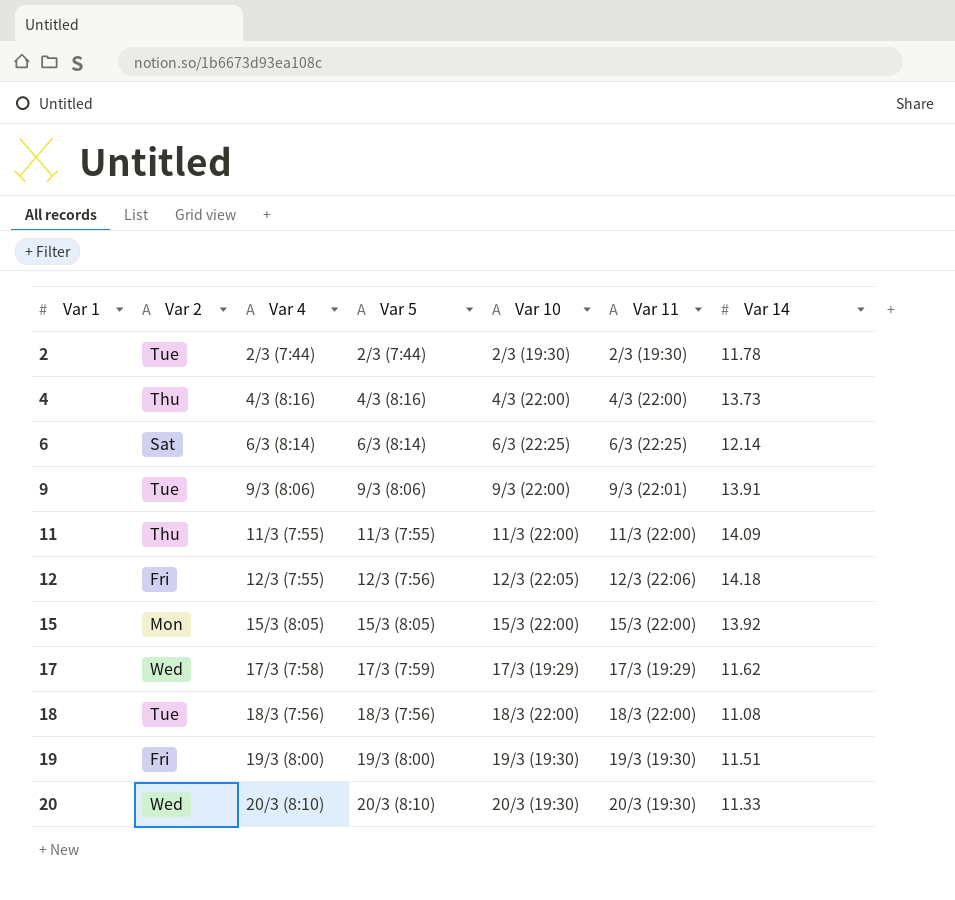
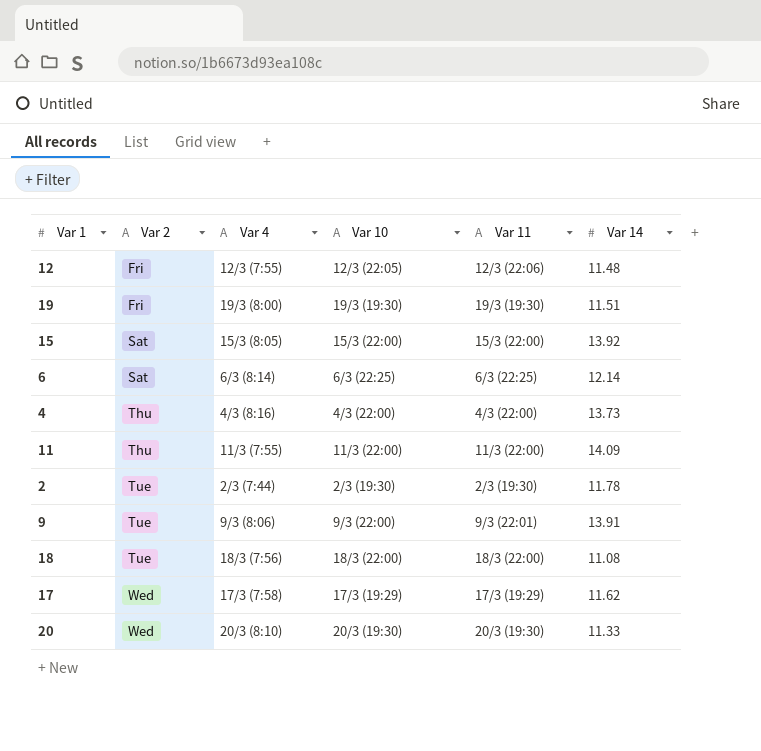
row order: Var 1 ascending -> Var 2 ascending
column Var 5 | position: 4 -> none
12 | Var 14: 14.18 -> 11.48
15 | Var 2: Mon -> Sat

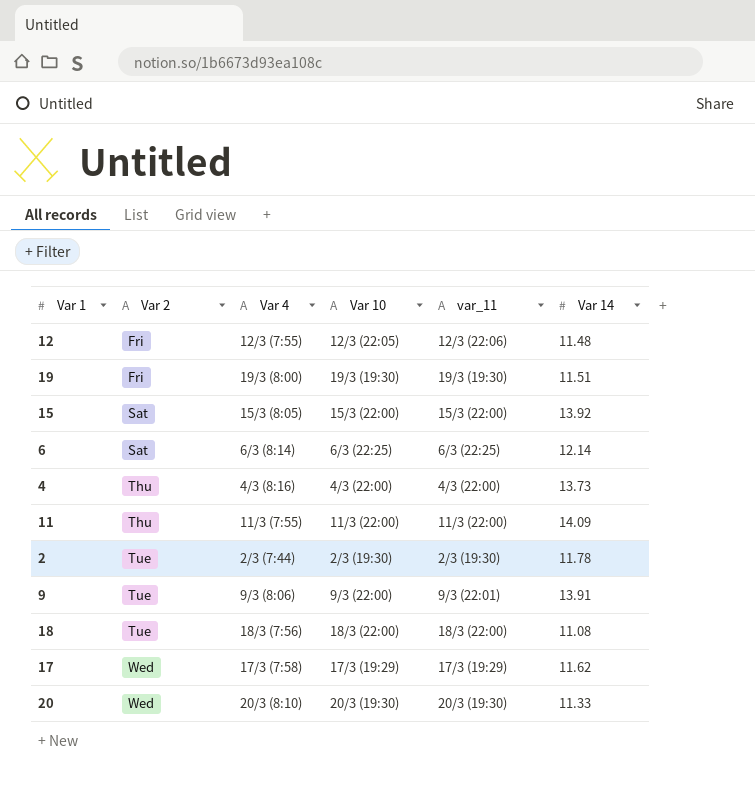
column name: Var 11 -> var_11

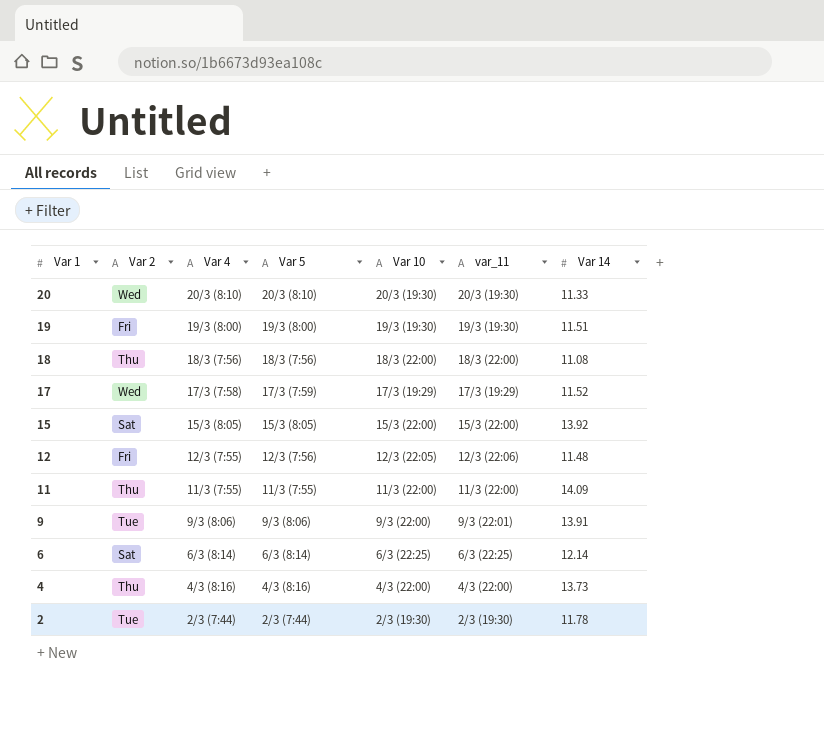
row order: Var 2 ascending -> Var 1 descending
column Var 5 | position: none -> 4
18 | Var 2: Tue -> Thu
17 | Var 14: 11.62 -> 11.52

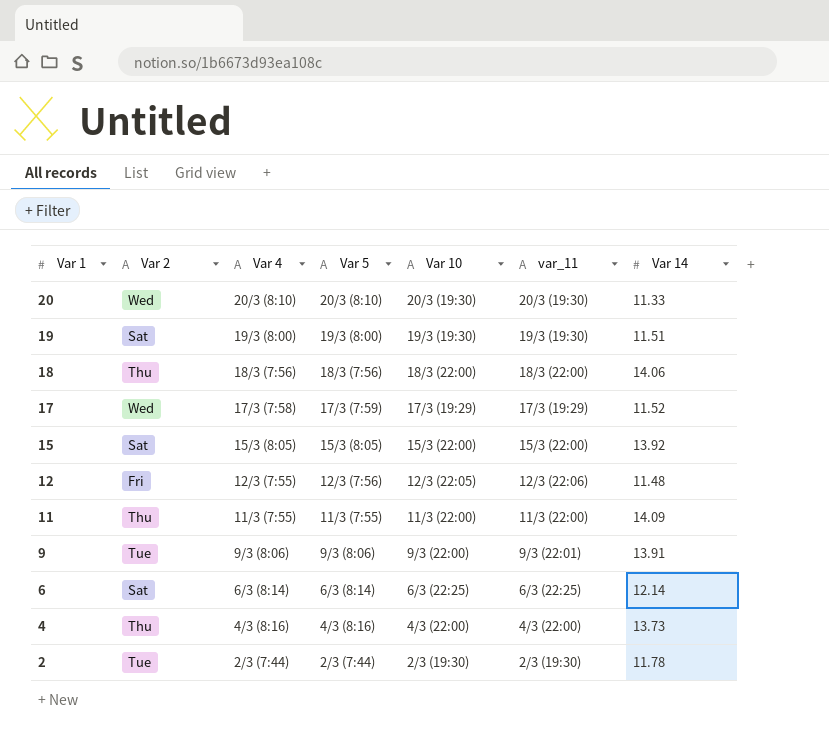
19 | Var 2: Fri -> Sat
18 | Var 14: 11.08 -> 14.06

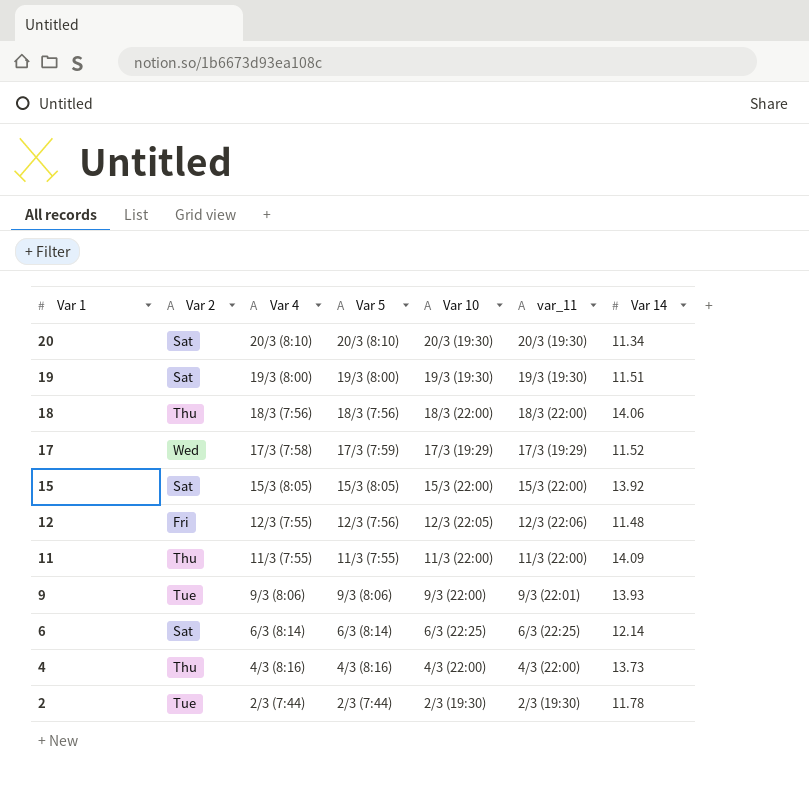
20 | Var 2: Wed -> Sat
20 | Var 14: 11.33 -> 11.34
9 | Var 14: 13.91 -> 13.93

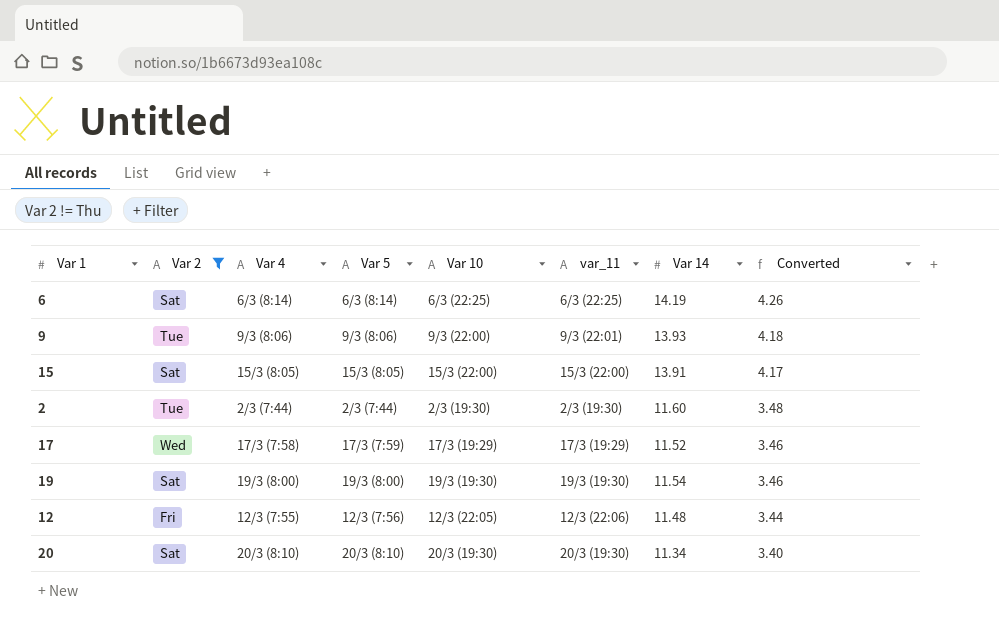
filter: none -> Var 2 != Thu
row order: Var 1 descending -> Converted descending
column Converted | formula: none -> [Var 14] * 0.3
6 | Var 14: 12.14 -> 14.19
15 | Var 14: 13.92 -> 13.91
2 | Var 14: 11.78 -> 11.60
19 | Var 14: 11.51 -> 11.54

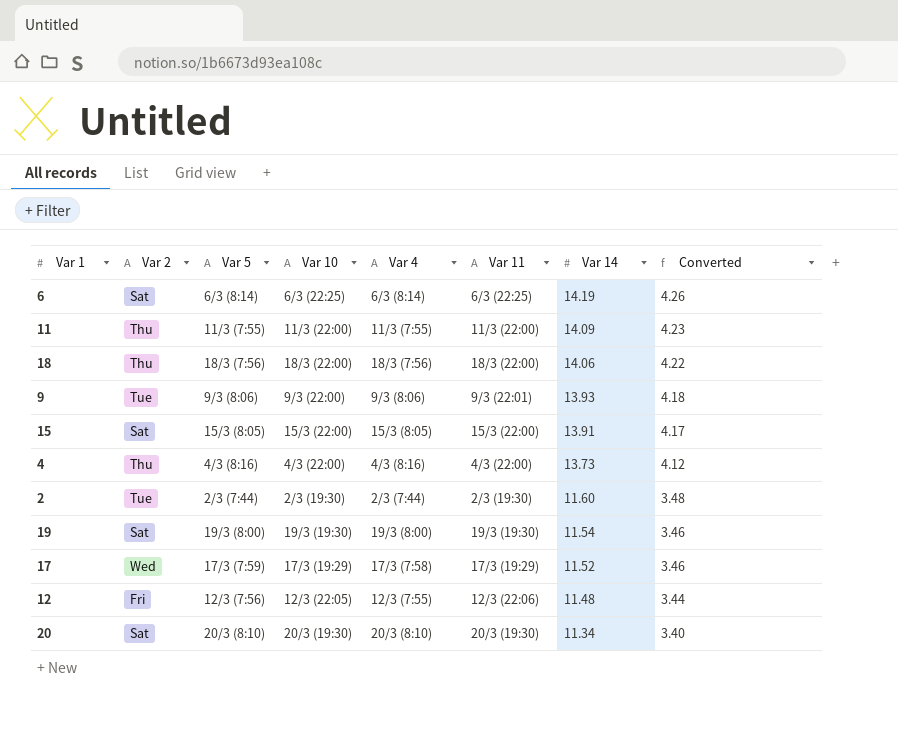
filter: Var 2 != Thu -> none
row order: Converted descending -> Var 14 descending
column Var 4 | position: 3 -> 5
column name: var_11 -> Var 11

